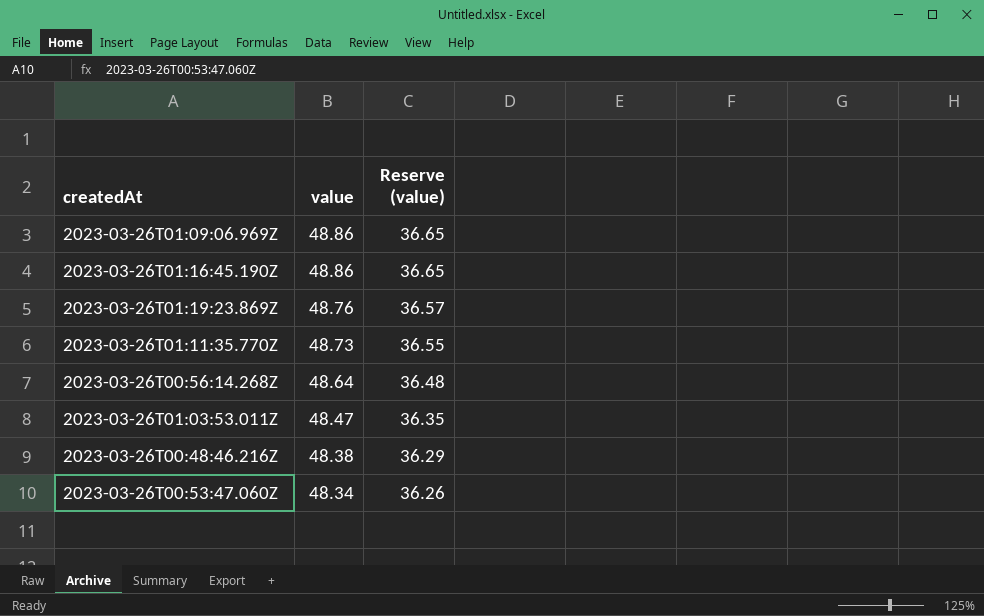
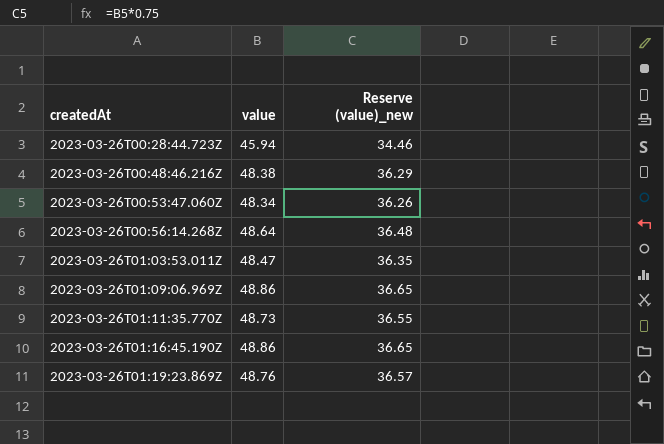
row order: value descending -> createdAt ascending
column name: Reserve (value) -> Reserve (value)_new
row 2023-03-26T00:28:44.723Z: none -> 45.94 | 34.46

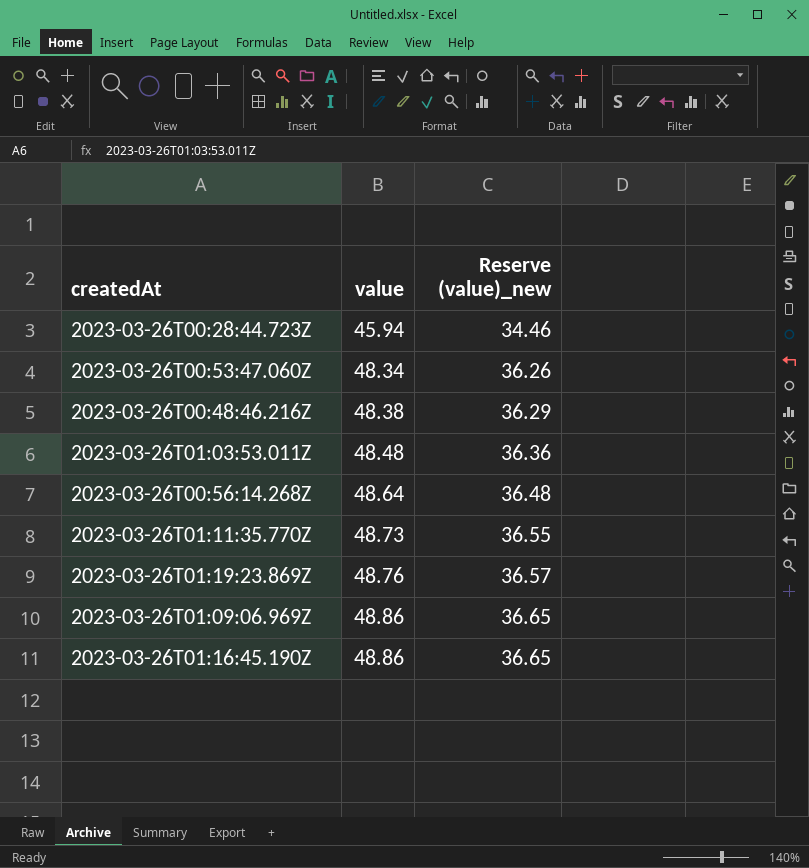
row order: createdAt ascending -> value ascending
2023-03-26T01:03:53.011Z | value: 48.47 -> 48.48
2023-03-26T01:03:53.011Z | Reserve (value)_new: 36.35 -> 36.36

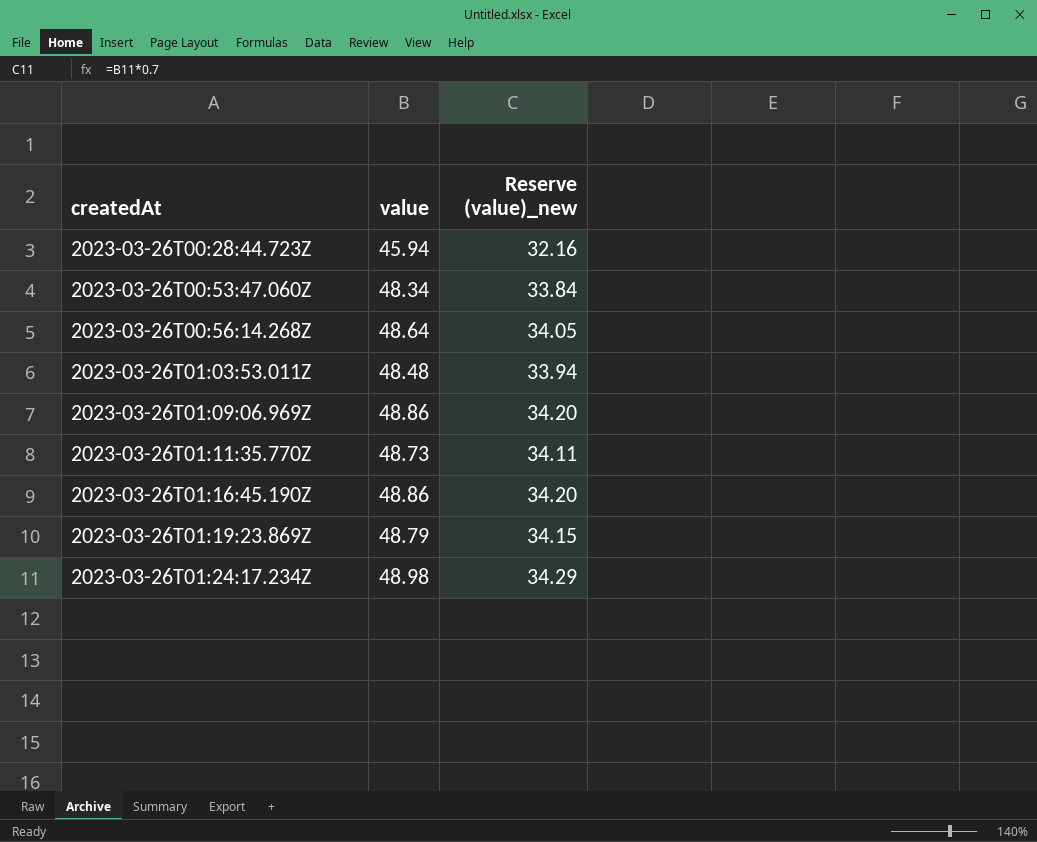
row order: value ascending -> createdAt ascending
column Reserve (value)_new | formula: [value] * 0.75 -> [value] * 0.7
row 2023-03-26T00:48:46.216Z: 48.38 | 36.29 -> none
2023-03-26T01:19:23.869Z | value: 48.76 -> 48.79
row 2023-03-26T01:24:17.234Z: none -> 48.98 | 34.29

